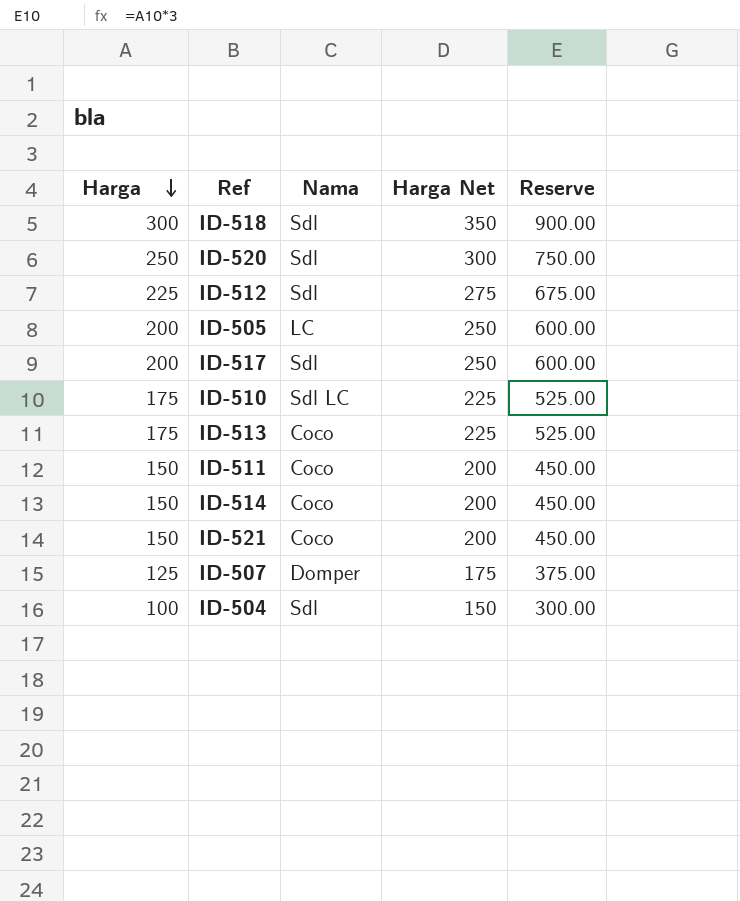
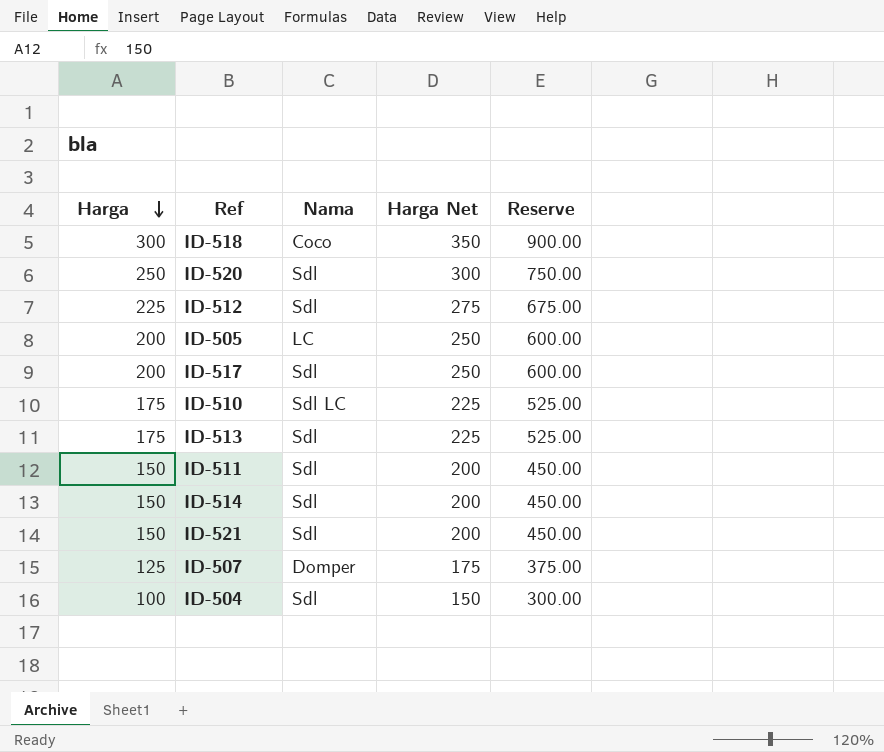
ID-518 | Nama: Sdl -> Coco
ID-513 | Nama: Coco -> Sdl
ID-511 | Nama: Coco -> Sdl
ID-514 | Nama: Coco -> Sdl
ID-521 | Nama: Coco -> Sdl

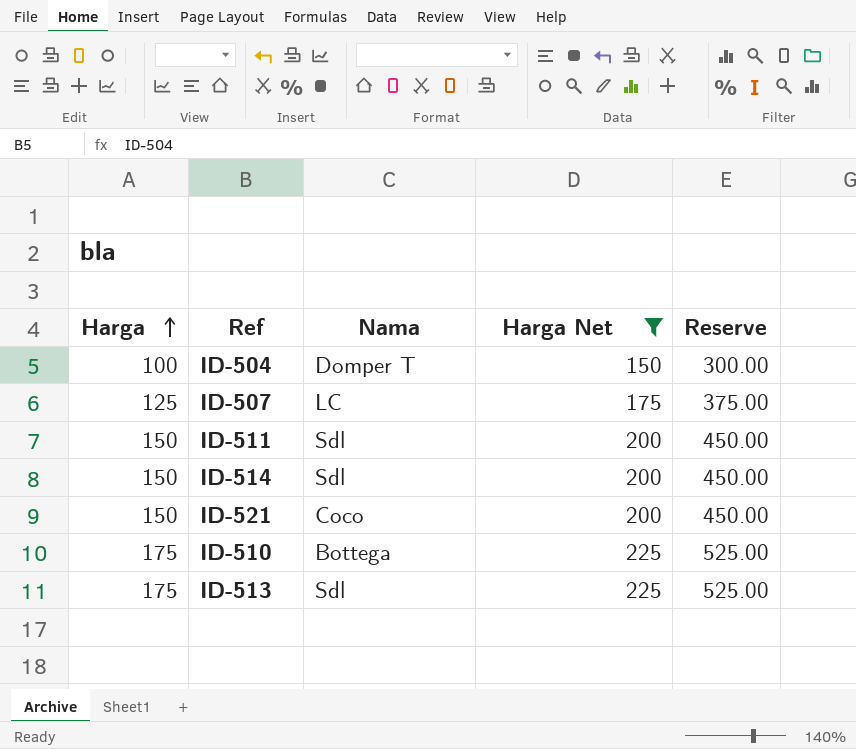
filter: none -> Harga Net <= 225
row order: Harga descending -> Harga ascending
ID-504 | Nama: Sdl -> Domper T
ID-507 | Nama: Domper -> LC
ID-521 | Nama: Sdl -> Coco
ID-510 | Nama: Sdl LC -> Bottega

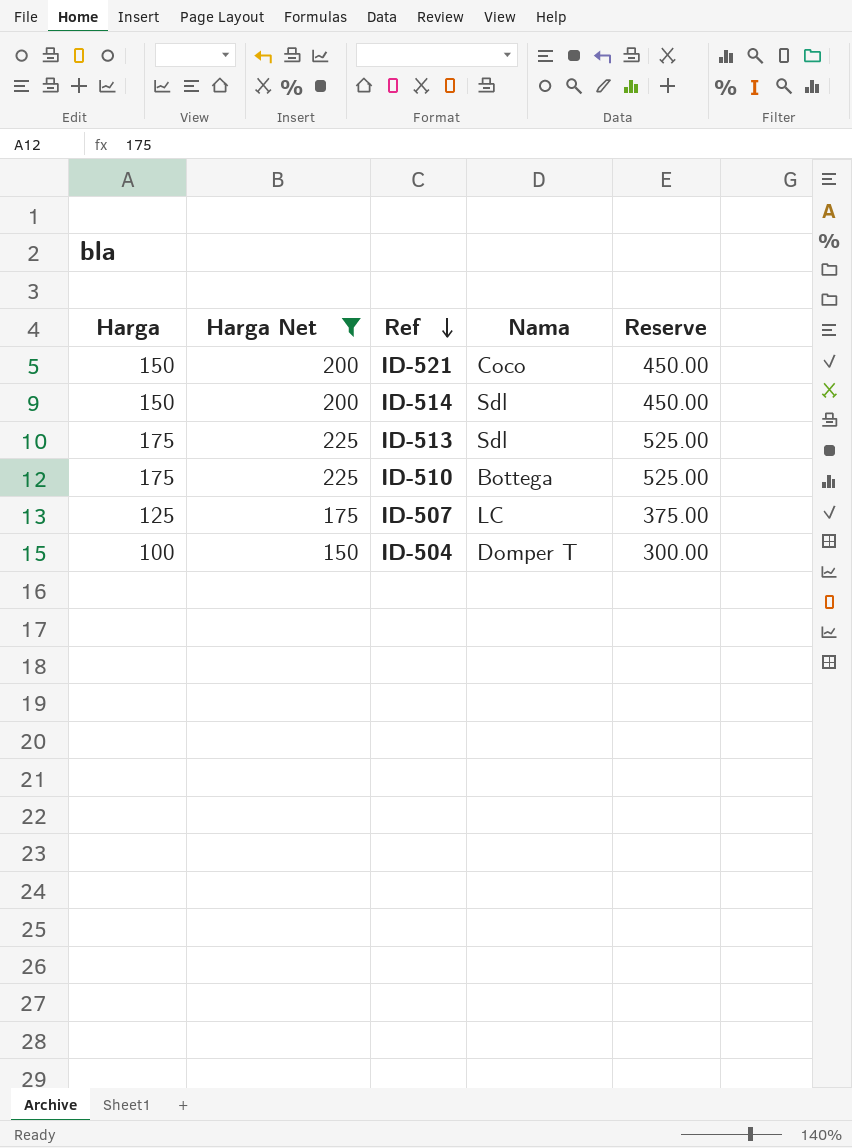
row order: Harga ascending -> Ref descending
column Harga Net | position: 4 -> 2
row ID-511: 150 | Sdl | 200 | 450.00 -> none

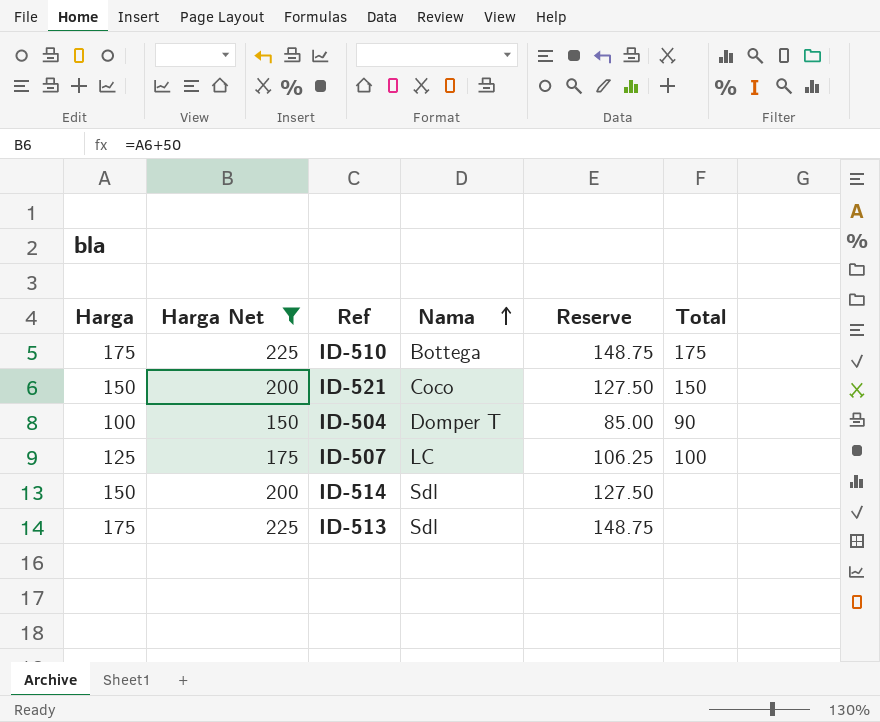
row order: Ref descending -> Nama ascending
column Reserve | formula: [Harga] * 3 -> [Harga] * 0.85
column Total | position: none -> 6

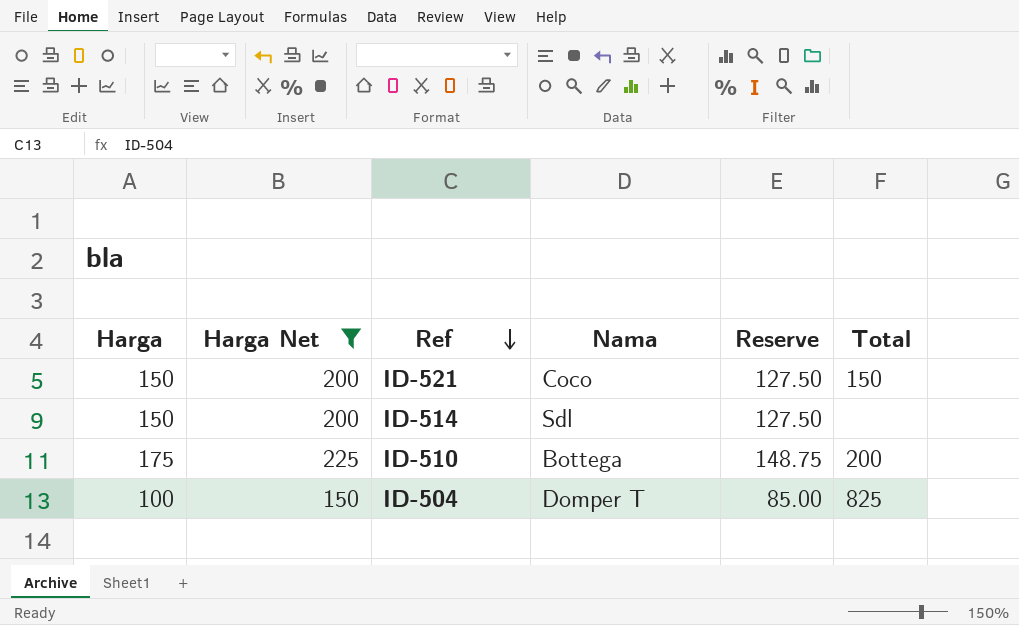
row order: Nama ascending -> Ref descending
row ID-507: 125 | 175 | LC | 106.25 | 100 -> none
row ID-513: 175 | 225 | Sdl | 148.75 | none -> none
ID-510 | Total: 175 -> 200
ID-504 | Total: 90 -> 825

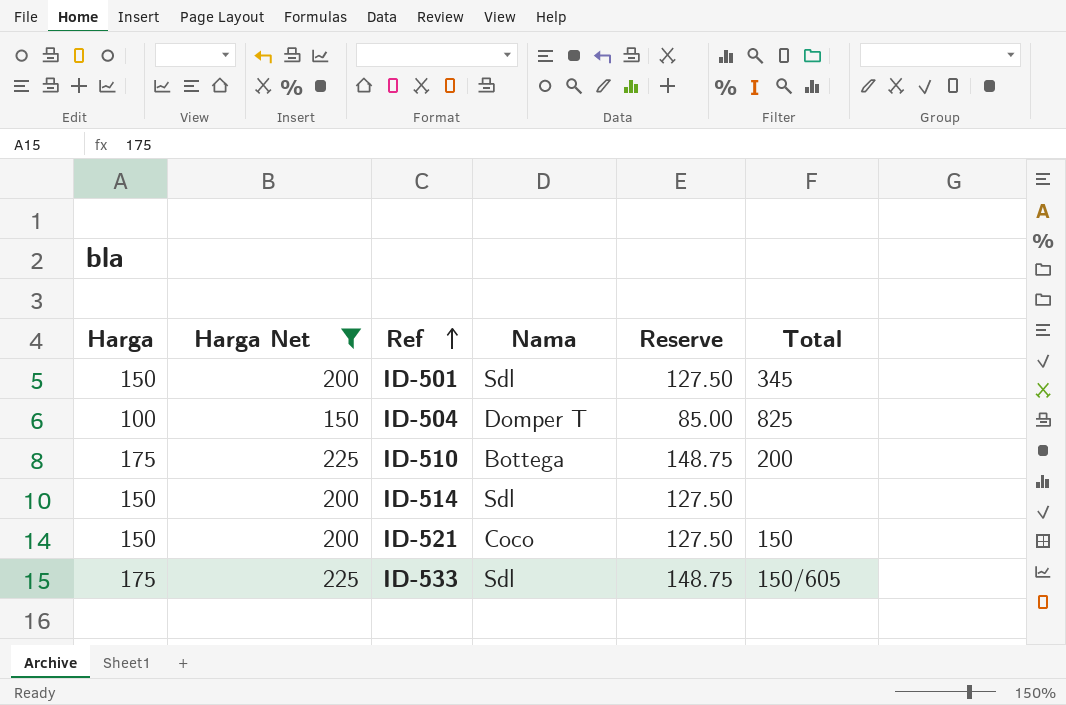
row order: Ref descending -> Ref ascending
row ID-501: none -> 150 | 200 | Sdl | 127.50 | 345
row ID-533: none -> 175 | 225 | Sdl | 148.75 | 150/605

